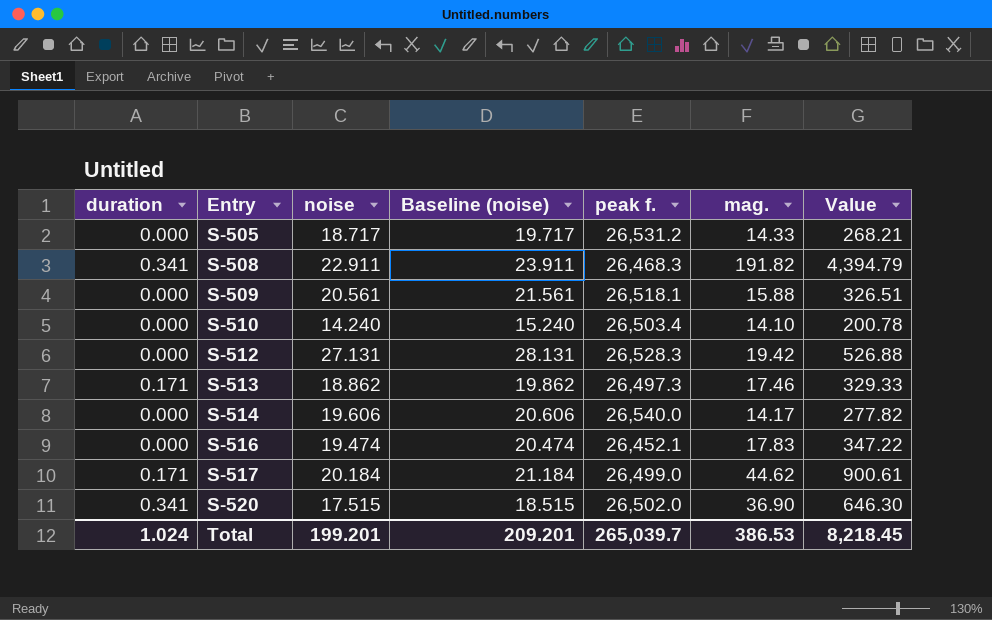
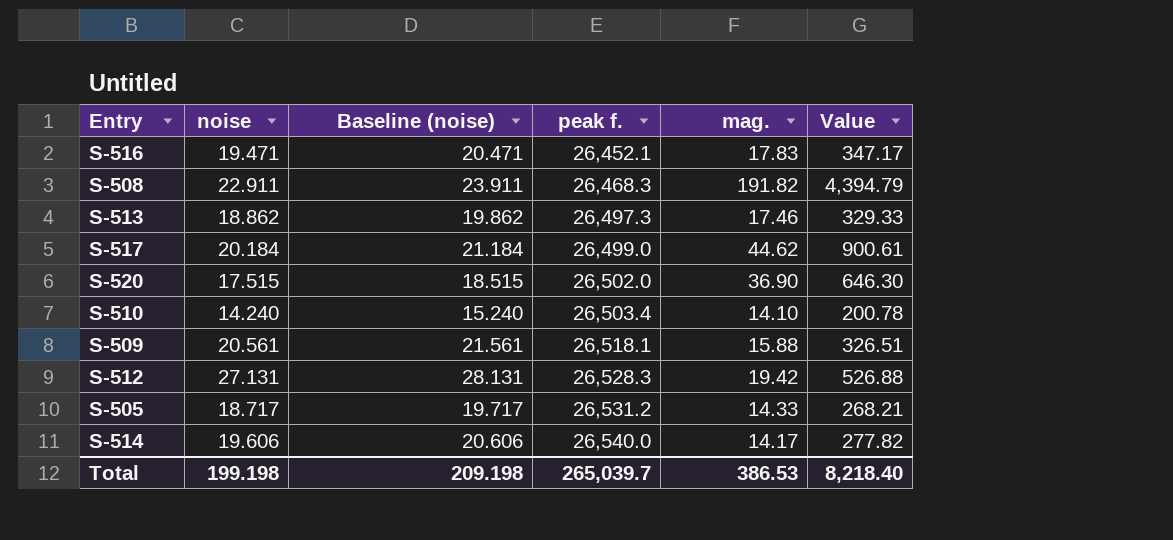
row order: Entry ascending -> peak f. ascending
column duration | position: 1 -> none
S-516 | noise: 19.474 -> 19.471
S-516 | Baseline (noise): 20.474 -> 20.471
S-516 | Value: 347.22 -> 347.17
Total | noise: 199.201 -> 199.198
Total | Baseline (noise): 209.201 -> 209.198
Total | Value: 8,218.45 -> 8,218.40

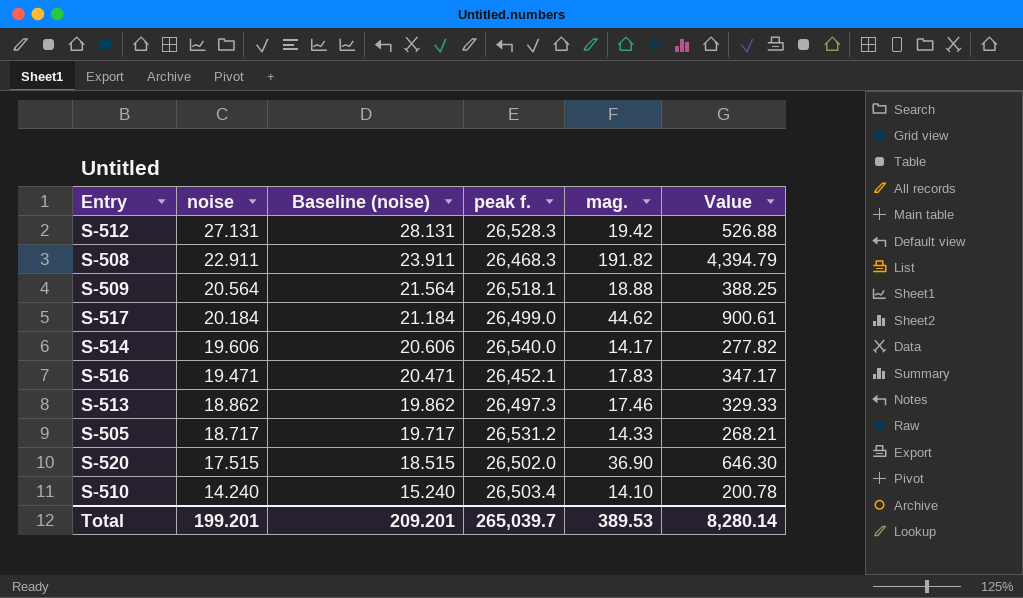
row order: peak f. ascending -> noise descending
S-509 | noise: 20.561 -> 20.564
S-509 | Baseline (noise): 21.561 -> 21.564
S-509 | mag.: 15.88 -> 18.88
S-509 | Value: 326.51 -> 388.25
Total | noise: 199.198 -> 199.201
Total | Baseline (noise): 209.198 -> 209.201
Total | mag.: 386.53 -> 389.53
Total | Value: 8,218.40 -> 8,280.14

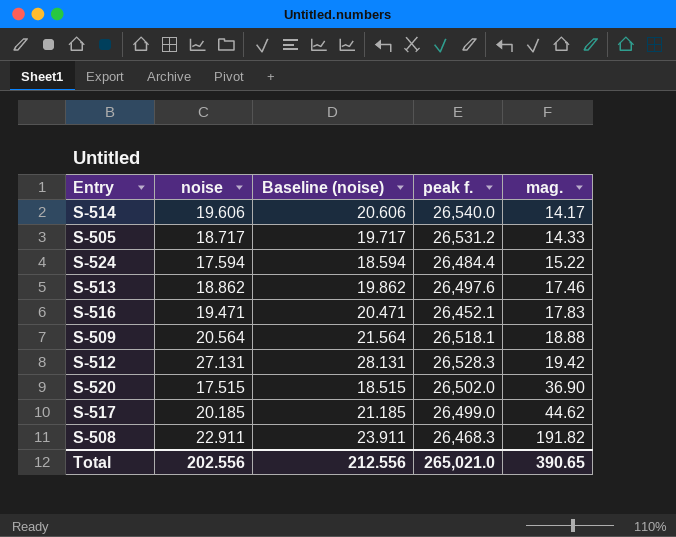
row order: noise descending -> mag. ascending
column Value | formula: [noise] * [mag.] -> none
row S-510: 14.240 | 15.240 | 26,503.4 | 14.10 | 200.78 -> none
row S-524: none -> 17.594 | 18.594 | 26,484.4 | 15.22
S-513 | peak f.: 26,497.3 -> 26,497.6
S-517 | noise: 20.184 -> 20.185
S-517 | Baseline (noise): 21.184 -> 21.185
Total | noise: 199.201 -> 202.556
Total | Baseline (noise): 209.201 -> 212.556
Total | peak f.: 265,039.7 -> 265,021.0
Total | mag.: 389.53 -> 390.65

